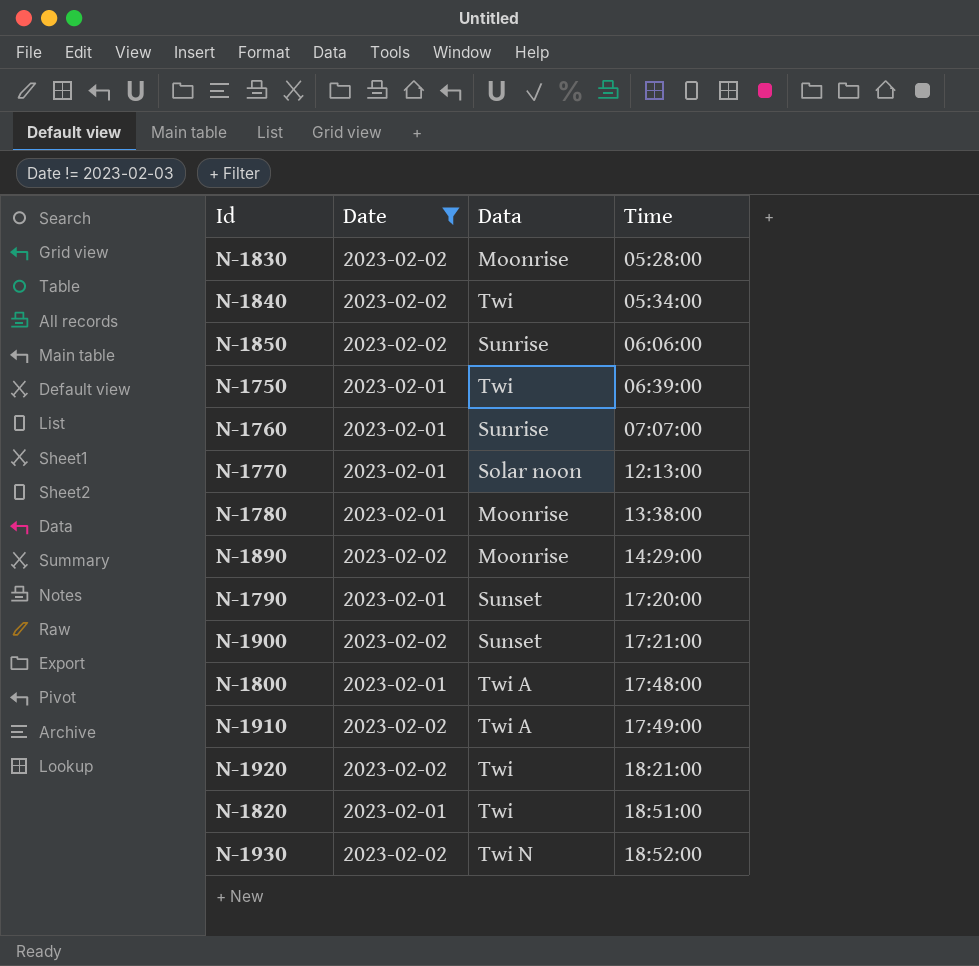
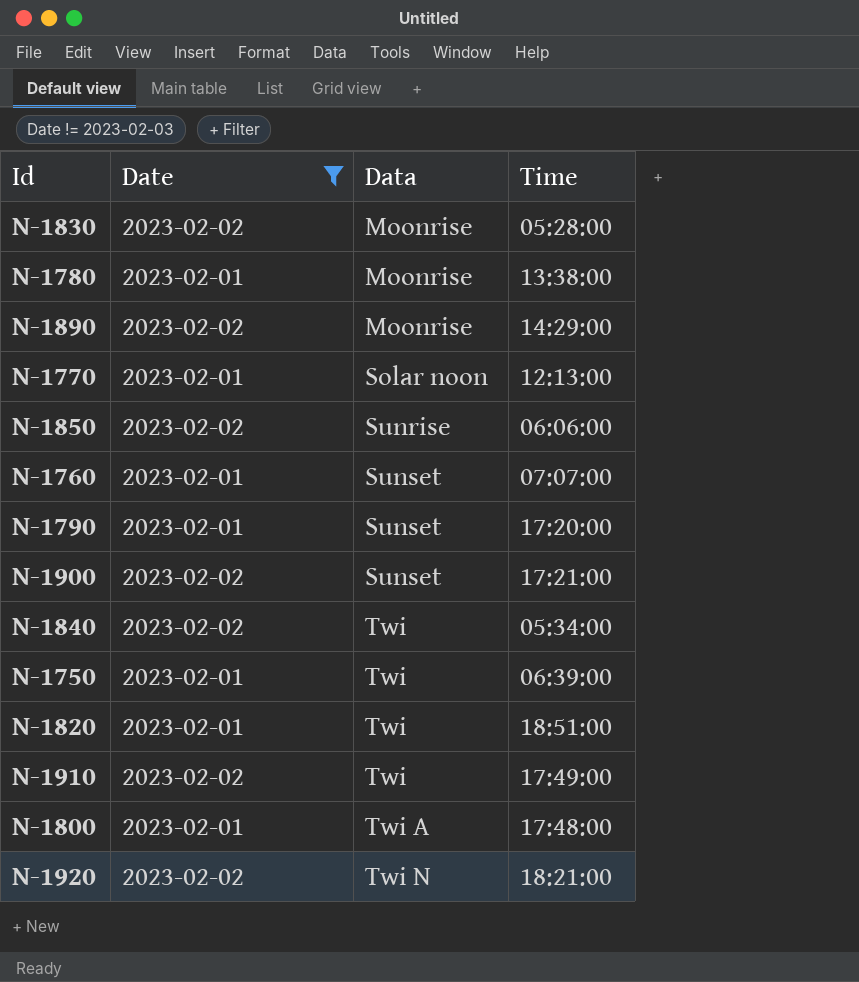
row order: Time ascending -> Data ascending
row N-1930: 2023-02-02 | Twi N | 18:52:00 -> none
N-1760 | Data: Sunrise -> Sunset
N-1910 | Data: Twi A -> Twi
N-1920 | Data: Twi -> Twi N

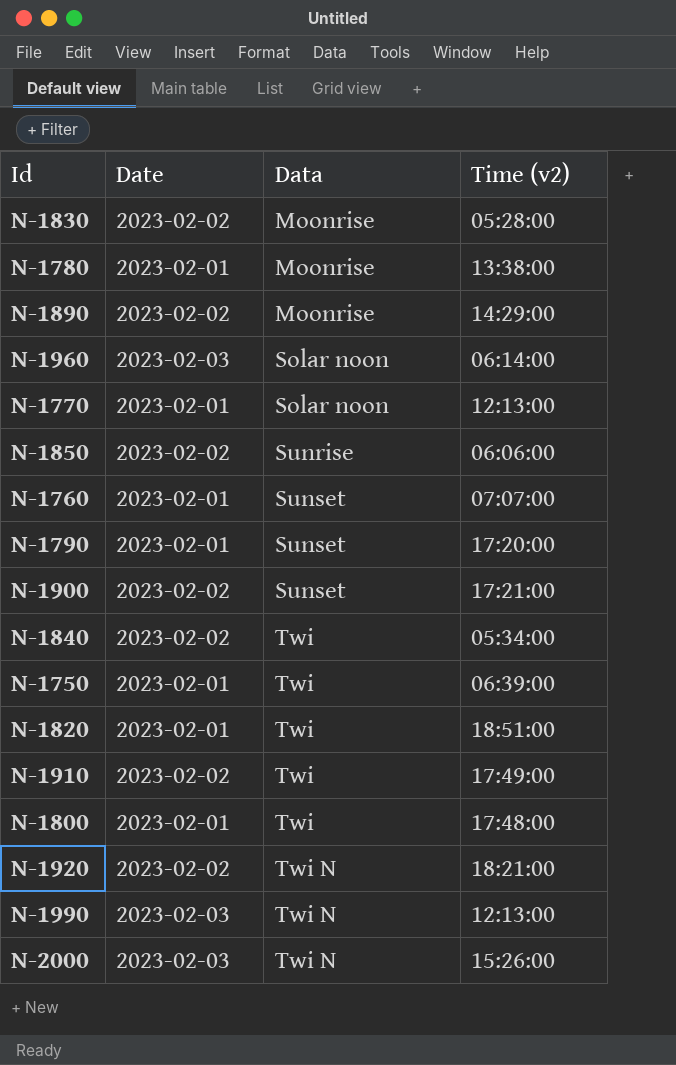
filter: Date != 2023-02-03 -> none
column name: Time -> Time (v2)
N-1800 | Data: Twi A -> Twi

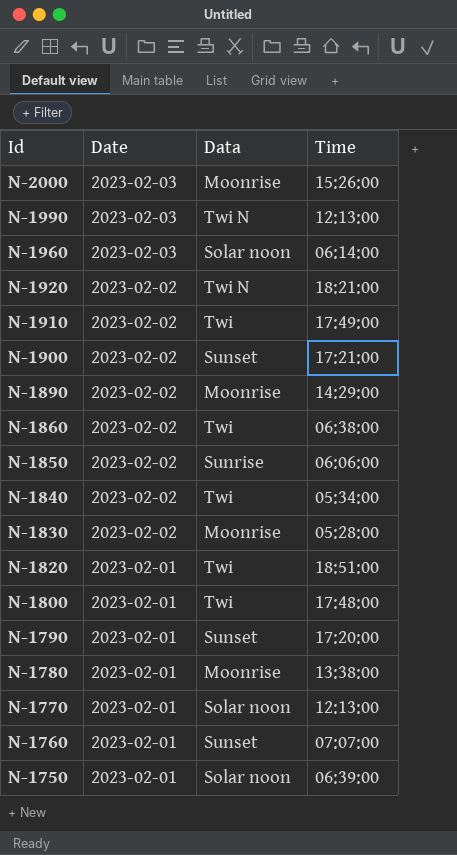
row order: Data ascending -> Id descending
column name: Time (v2) -> Time
N-2000 | Data: Twi N -> Moonrise
row N-1860: none -> 2023-02-02 | Twi | 06:38:00
N-1750 | Data: Twi -> Solar noon

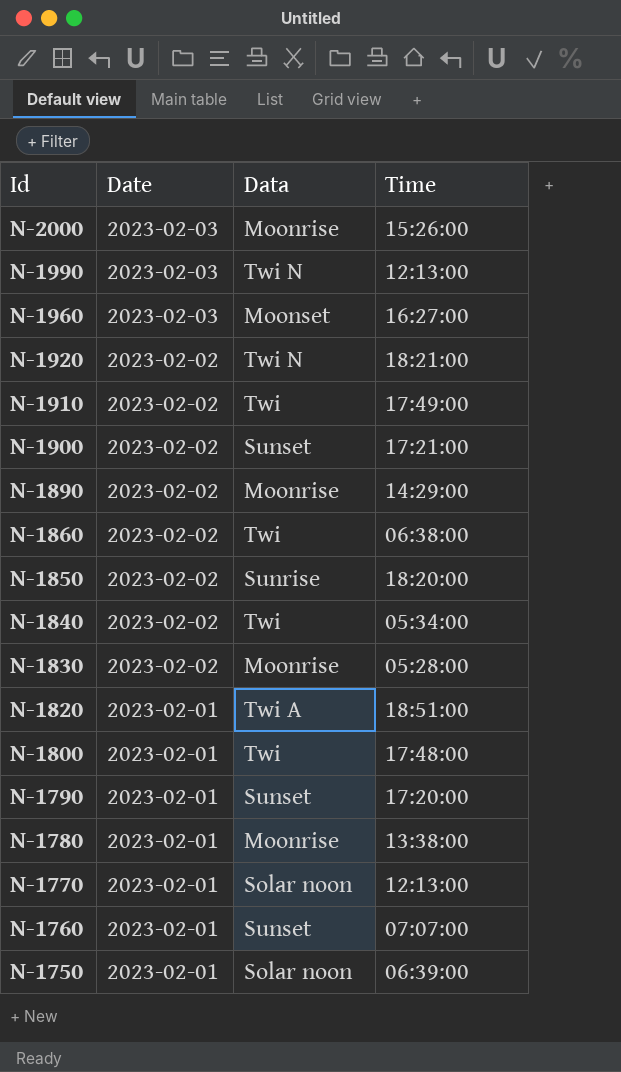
N-1960 | Data: Solar noon -> Moonset
N-1960 | Time: 06:14:00 -> 16:27:00
N-1850 | Time: 06:06:00 -> 18:20:00
N-1820 | Data: Twi -> Twi A

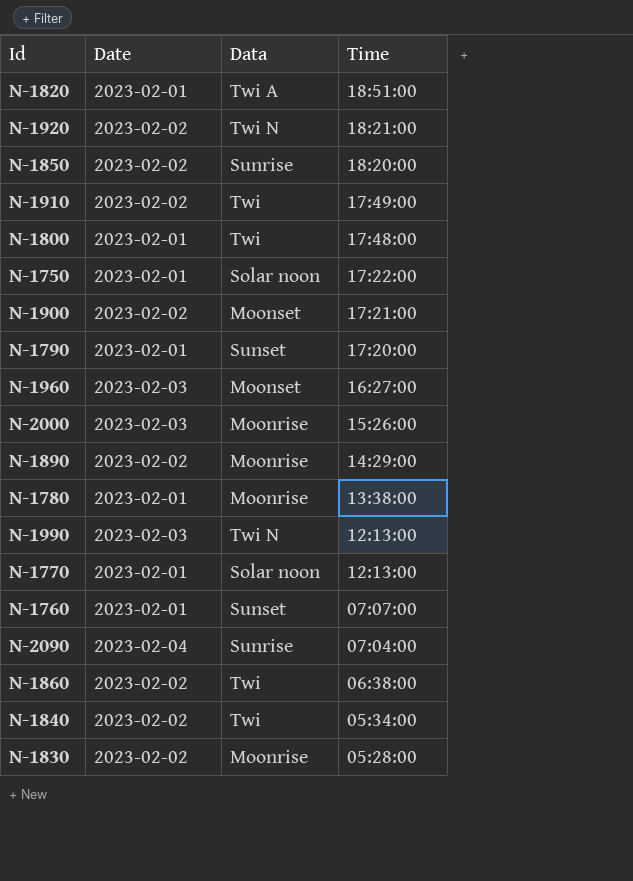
row order: Id descending -> Time descending
N-1750 | Time: 06:39:00 -> 17:22:00
N-1900 | Data: Sunset -> Moonset
row N-2090: none -> 2023-02-04 | Sunrise | 07:04:00

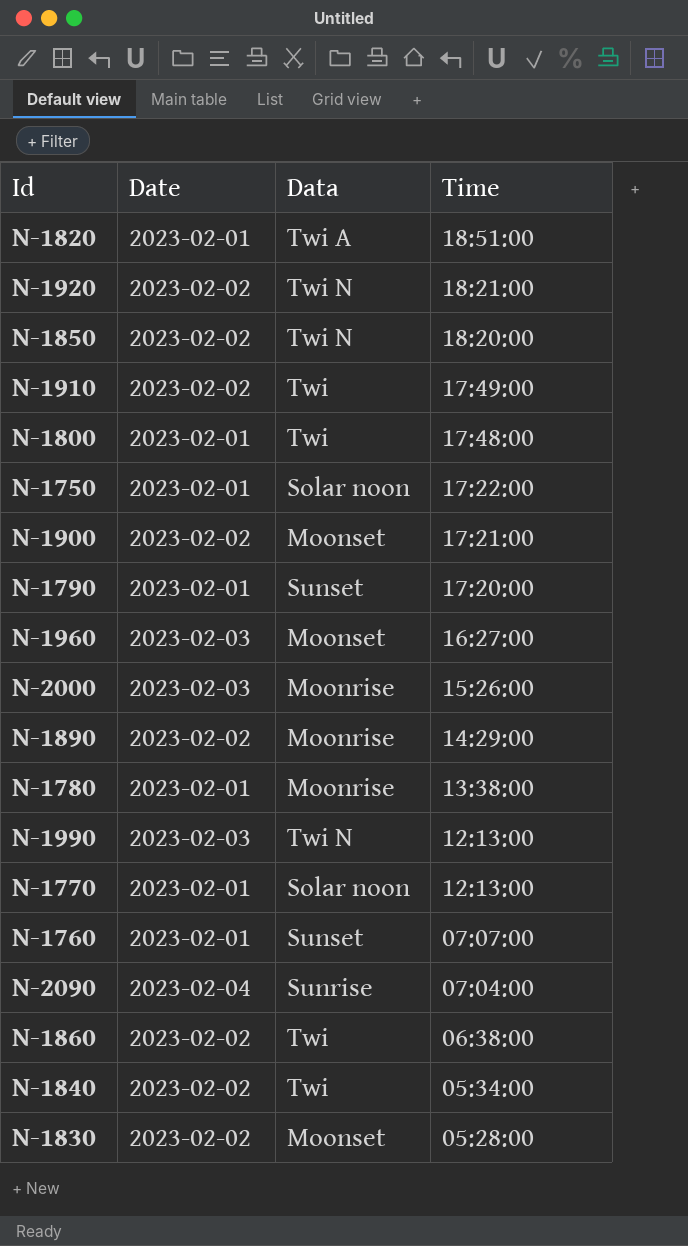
N-1850 | Data: Sunrise -> Twi N
N-1830 | Data: Moonrise -> Moonset

